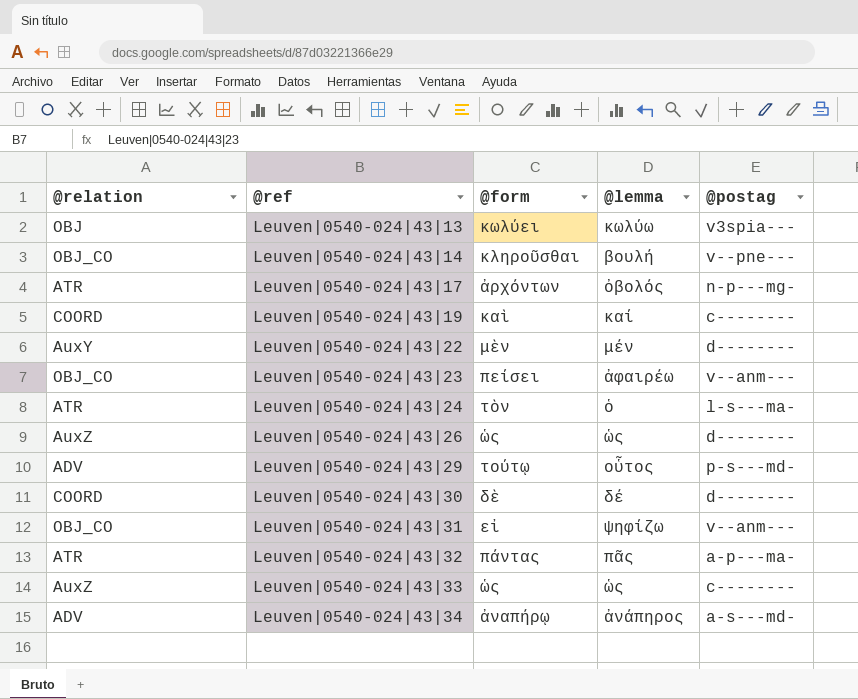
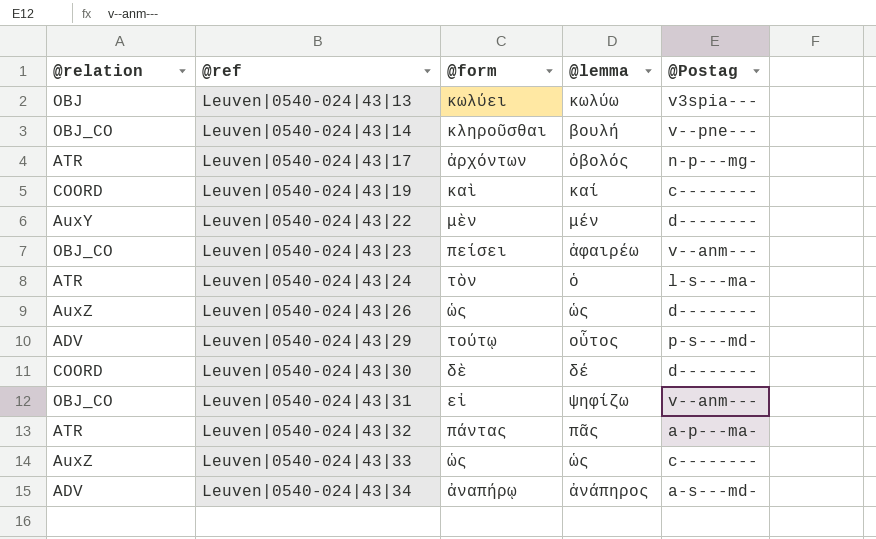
column name: @postag -> @Postag

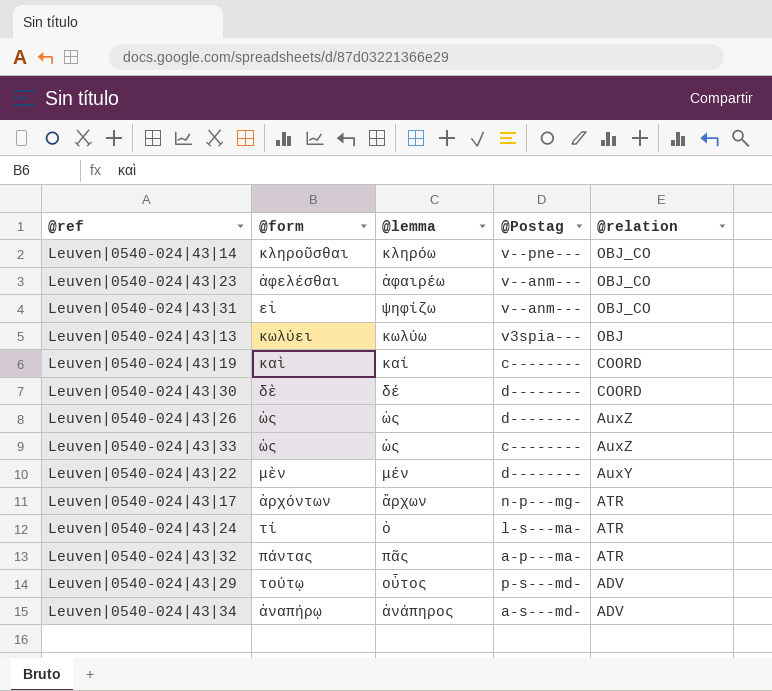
row order: @ref ascending -> @relation descending
column @relation | position: 1 -> 5
Leuven|0540-024|43|14 | @lemma: βουλή -> κληρόω
Leuven|0540-024|43|23 | @form: πείσει -> ἀφελέσθαι
Leuven|0540-024|43|17 | @lemma: ὀβολός -> ἄρχων
Leuven|0540-024|43|24 | @form: τὸν -> τί

